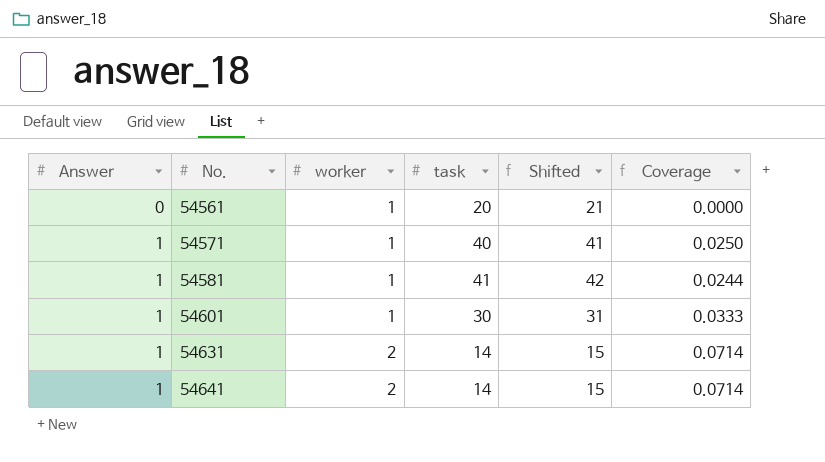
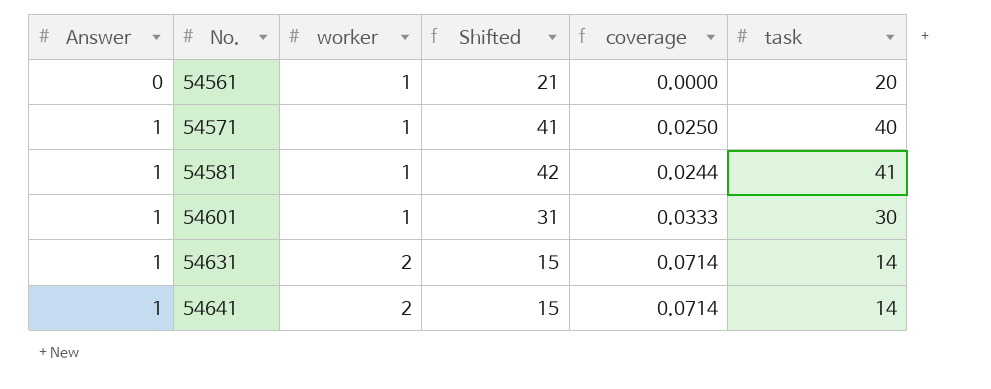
column name: Coverage -> coverage
column task | position: 4 -> 6

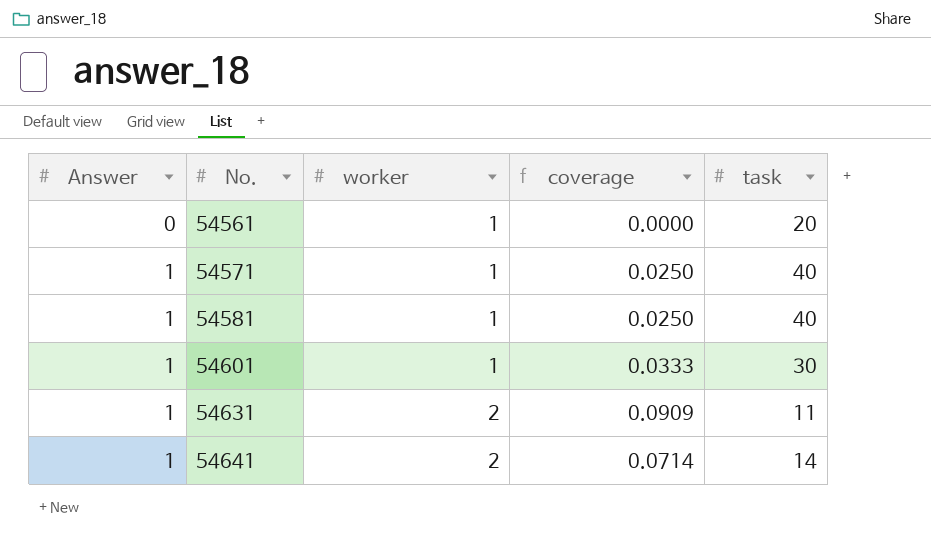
column Shifted | formula: [task] + 1 -> none
54581 | coverage: 0.0244 -> 0.0250
54581 | task: 41 -> 40
54631 | coverage: 0.0714 -> 0.0909
54631 | task: 14 -> 11

